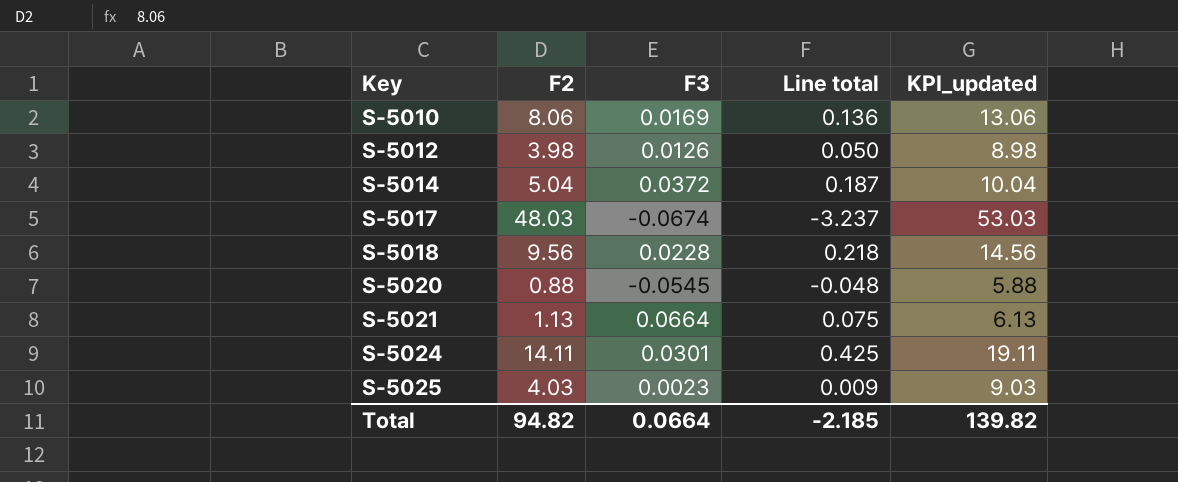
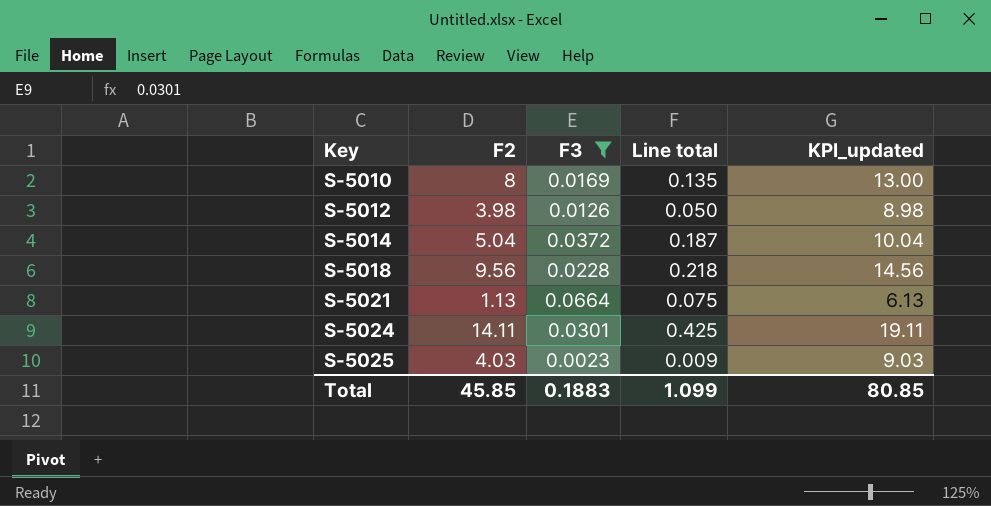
filter: none -> F3 >= 0.0023
S-5010 | F2: 8.06 -> 8
S-5010 | Line total: 0.136 -> 0.135
S-5010 | KPI_updated: 13.06 -> 13.00
Total | F2: 94.82 -> 45.85
Total | F3: 0.0664 -> 0.1883
Total | Line total: -2.185 -> 1.099
Total | KPI_updated: 139.82 -> 80.85

